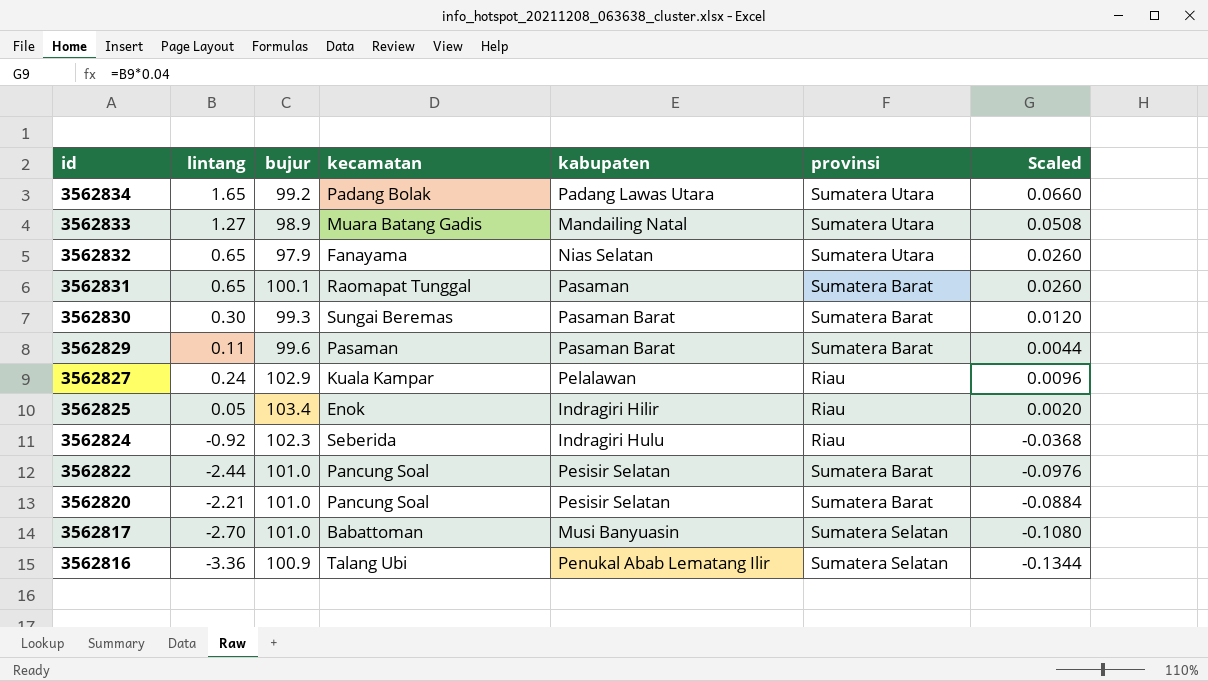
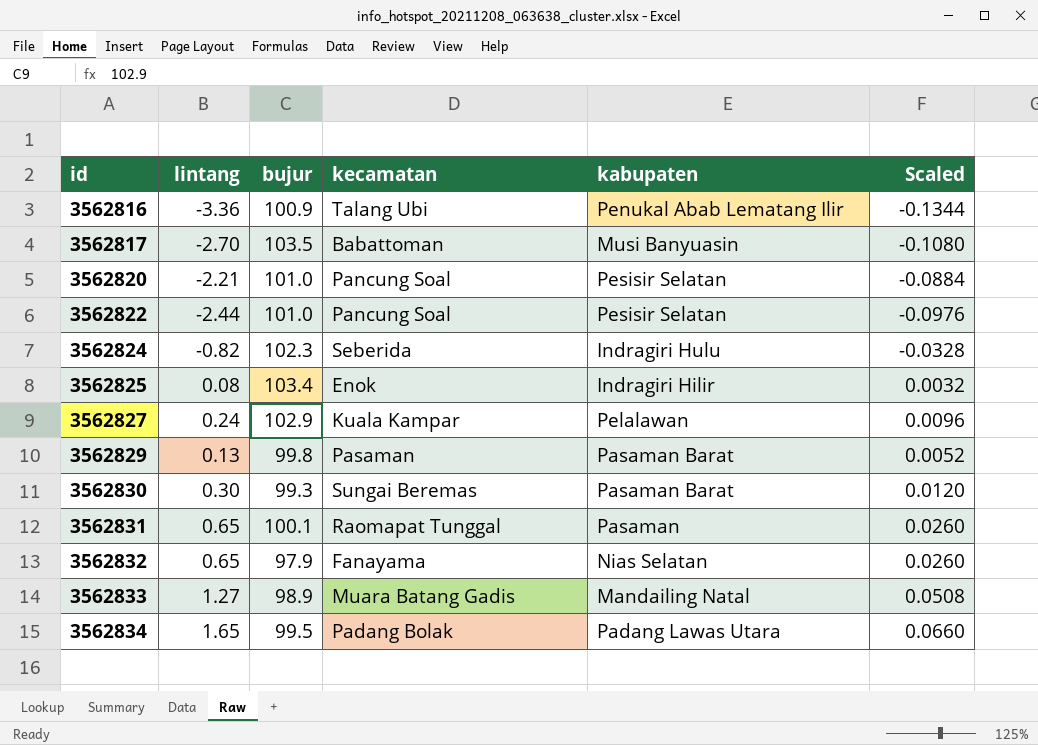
row order: id descending -> id ascending
column provinsi | position: 6 -> none
3562817 | bujur: 101.0 -> 103.5
3562824 | lintang: -0.92 -> -0.82
3562824 | Scaled: -0.0368 -> -0.0328
3562825 | lintang: 0.05 -> 0.08
3562825 | Scaled: 0.0020 -> 0.0032
3562829 | lintang: 0.11 -> 0.13
3562829 | bujur: 99.6 -> 99.8
3562829 | Scaled: 0.0044 -> 0.0052
3562834 | bujur: 99.2 -> 99.5

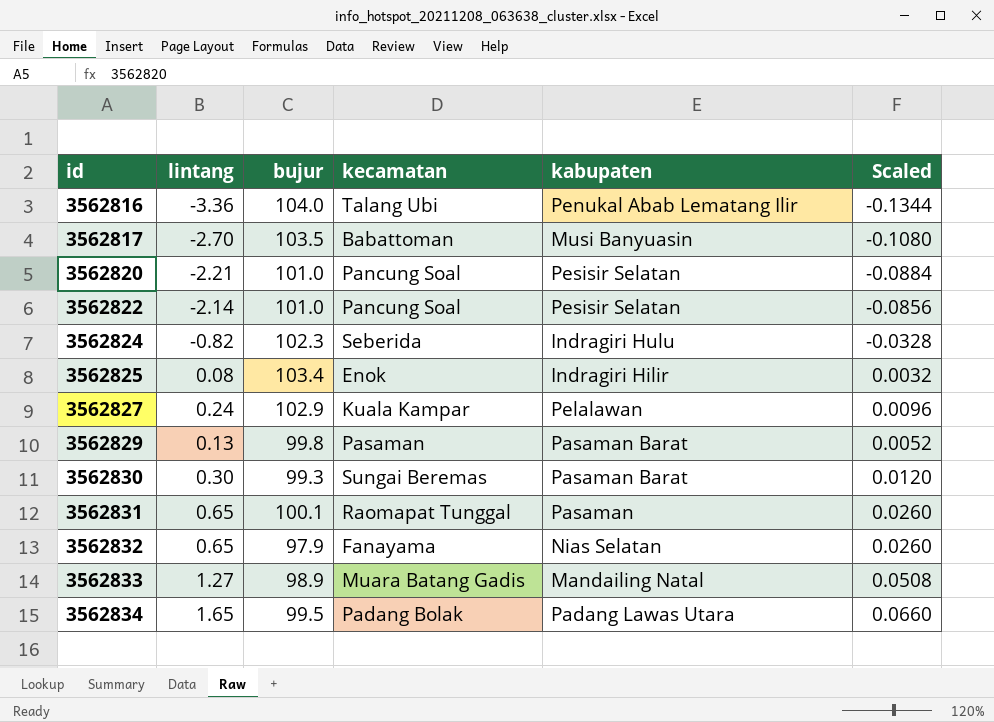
3562816 | bujur: 100.9 -> 104.0
3562822 | lintang: -2.44 -> -2.14
3562822 | Scaled: -0.0976 -> -0.0856

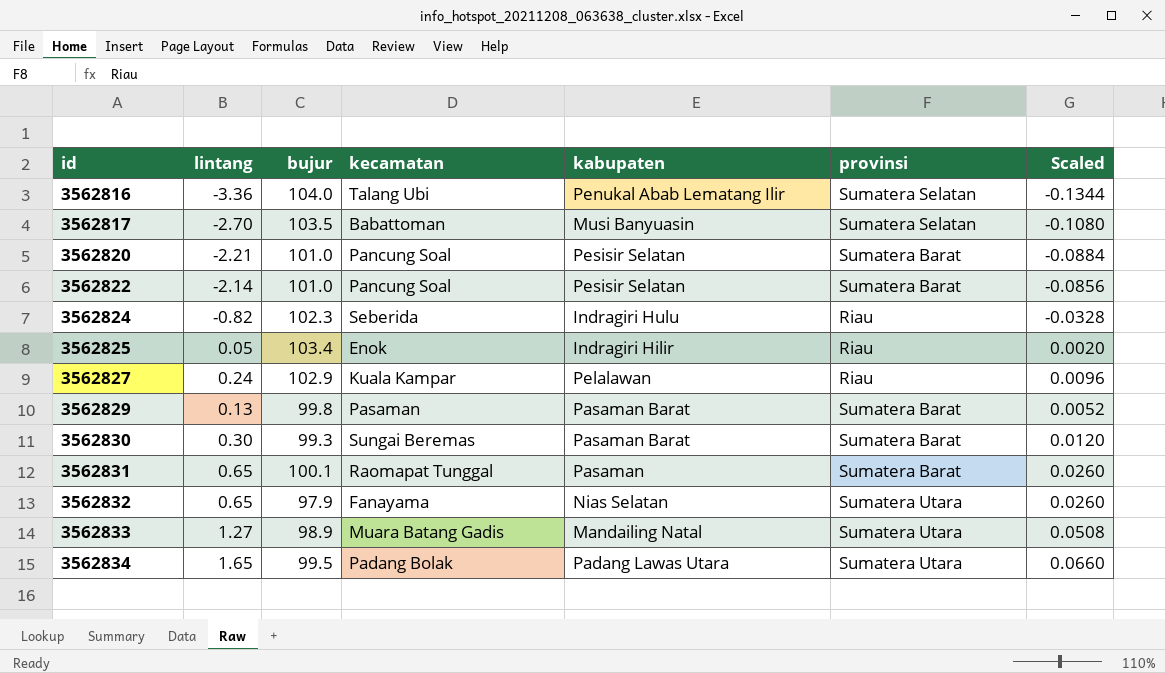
column provinsi | position: none -> 6
3562825 | lintang: 0.08 -> 0.05
3562825 | Scaled: 0.0032 -> 0.0020

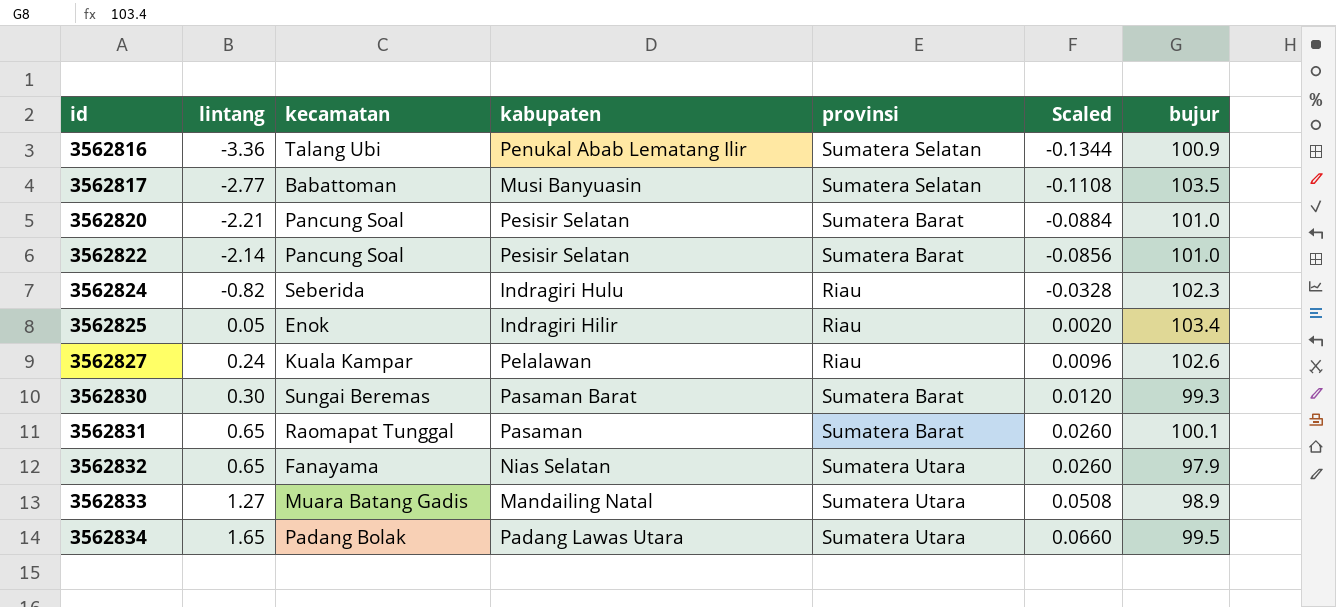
column bujur | position: 3 -> 7
row 3562829: 0.13 | 99.8 | Pasaman | Pasaman Barat | Sumatera Barat | 0.0052 -> none
3562816 | bujur: 104.0 -> 100.9
3562817 | lintang: -2.70 -> -2.77
3562817 | Scaled: -0.1080 -> -0.1108
3562827 | bujur: 102.9 -> 102.6

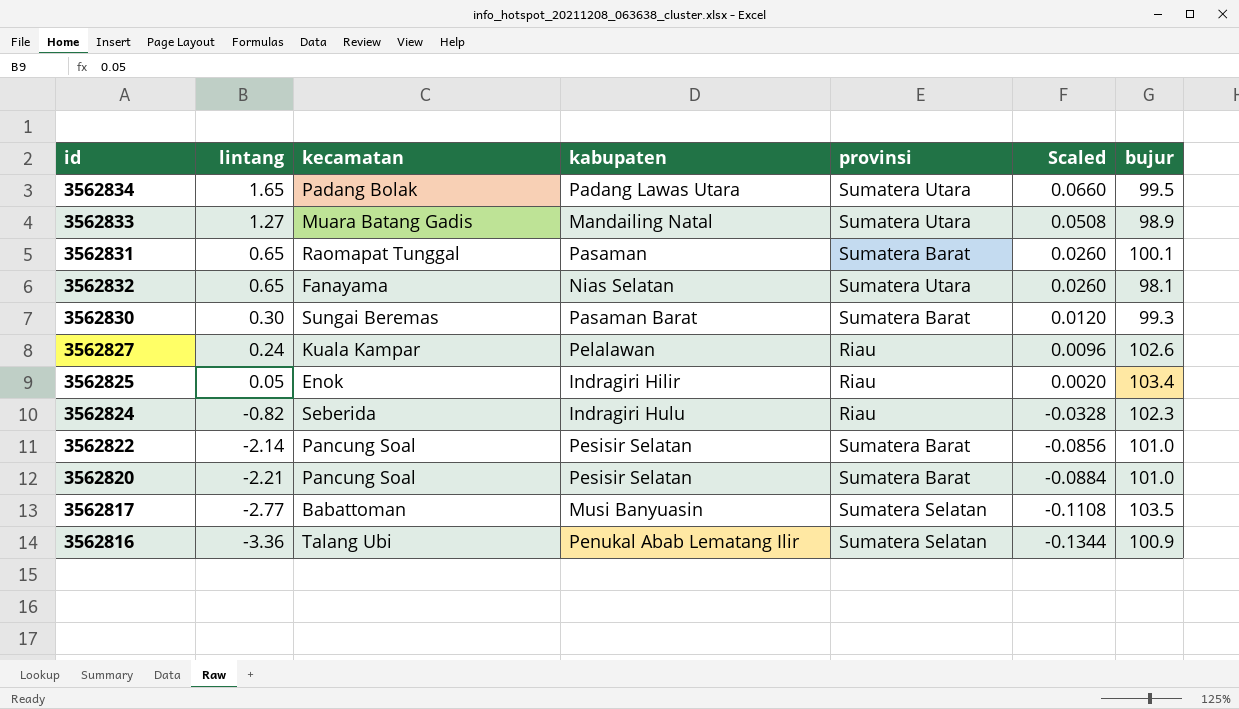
row order: id ascending -> lintang descending
3562832 | bujur: 97.9 -> 98.1

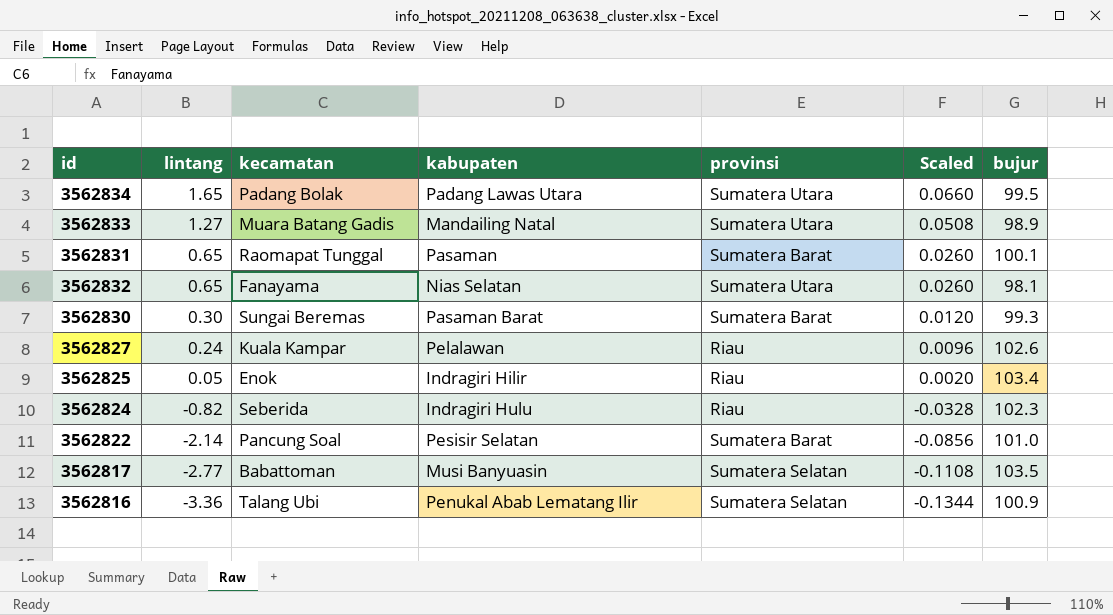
row 3562820: -2.21 | Pancung Soal | Pesisir Selatan | Sumatera Barat | -0.0884 | 101.0 -> none

